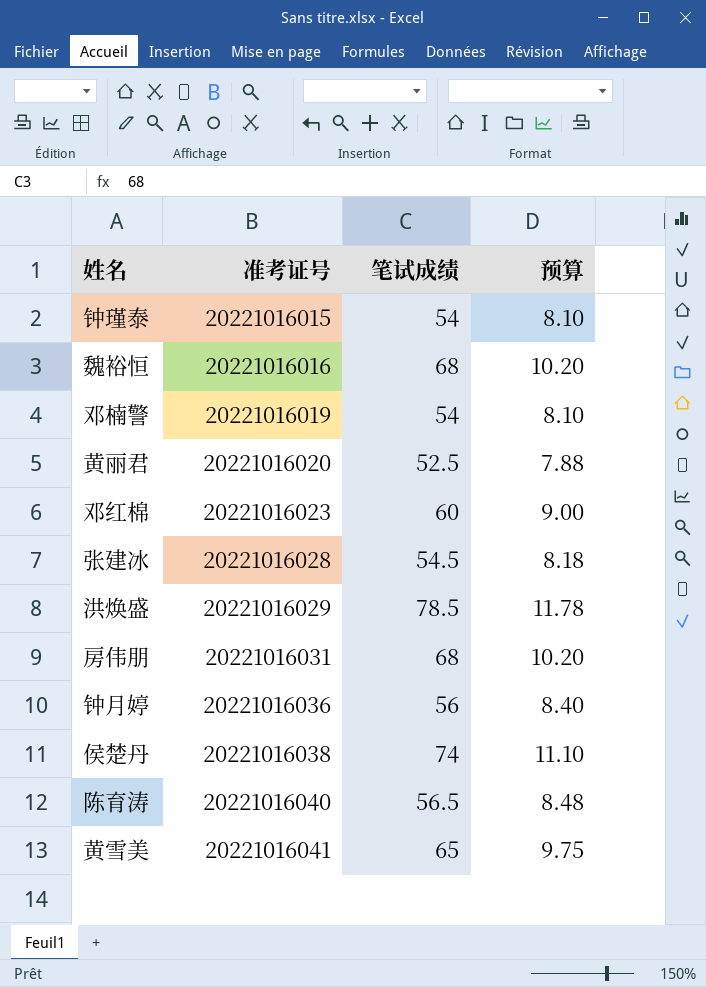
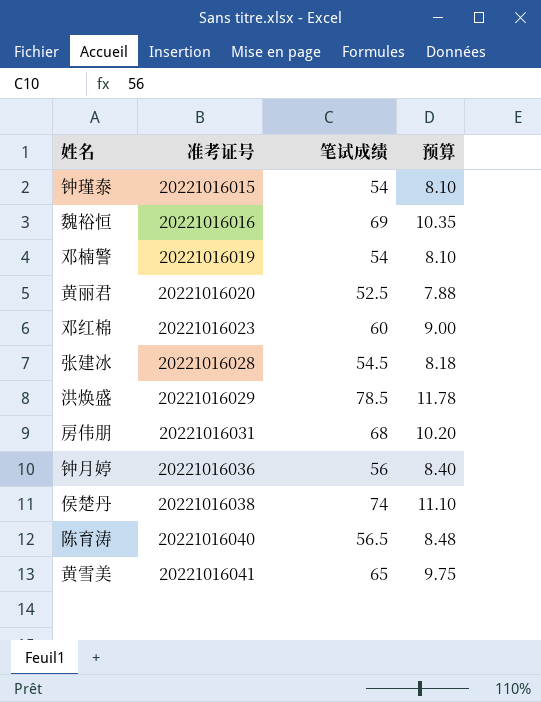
魏裕恒 | 笔试成绩: 68 -> 69
魏裕恒 | 预算: 10.20 -> 10.35

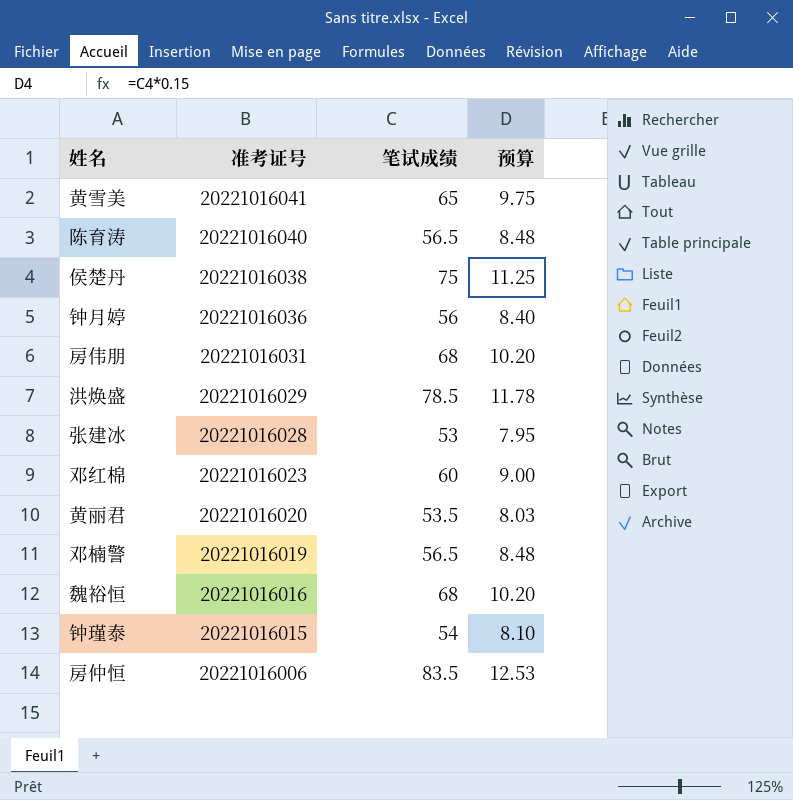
row order: 准考证号 ascending -> 准考证号 descending
侯楚丹 | 笔试成绩: 74 -> 75
侯楚丹 | 预算: 11.10 -> 11.25
张建冰 | 笔试成绩: 54.5 -> 53
张建冰 | 预算: 8.18 -> 7.95
黄丽君 | 笔试成绩: 52.5 -> 53.5
黄丽君 | 预算: 7.88 -> 8.03
邓楠警 | 笔试成绩: 54 -> 56.5
邓楠警 | 预算: 8.10 -> 8.48
魏裕恒 | 笔试成绩: 69 -> 68
魏裕恒 | 预算: 10.35 -> 10.20
row 房仲恒: none -> 20221016006 | 83.5 | 12.53

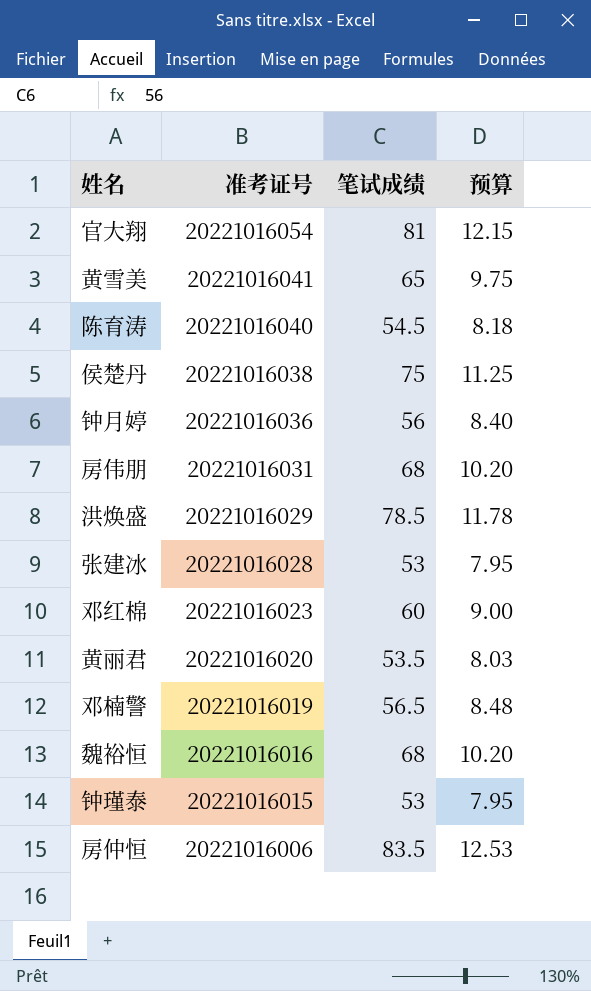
row 官大翔: none -> 20221016054 | 81 | 12.15
陈育涛 | 笔试成绩: 56.5 -> 54.5
陈育涛 | 预算: 8.48 -> 8.18
钟瑾泰 | 笔试成绩: 54 -> 53
钟瑾泰 | 预算: 8.10 -> 7.95

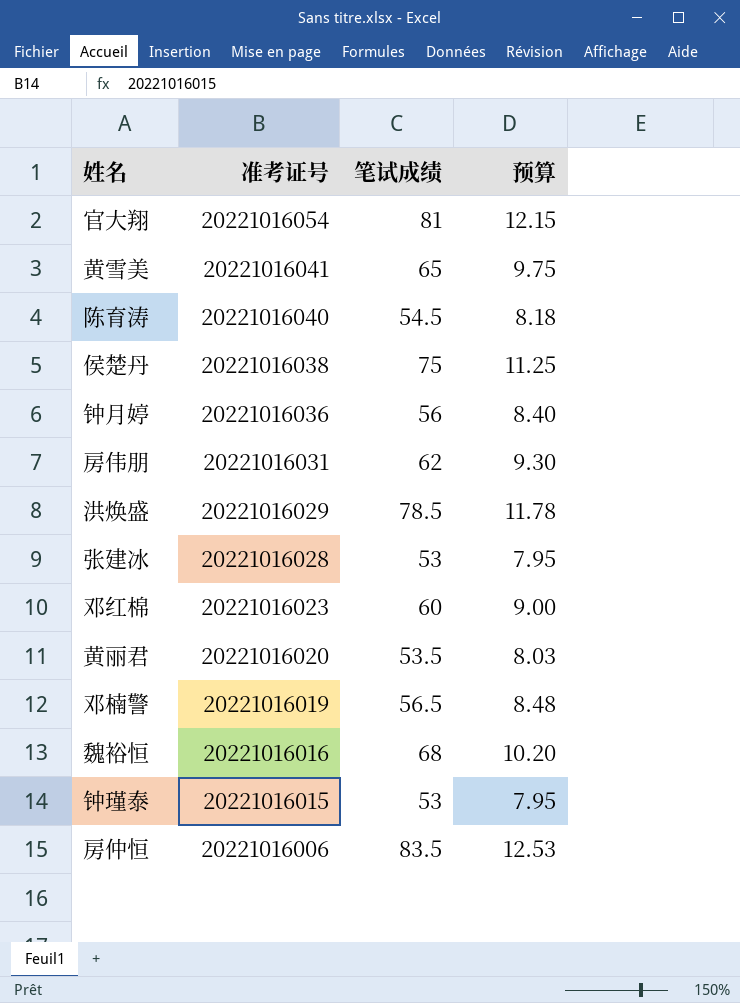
房伟朋 | 笔试成绩: 68 -> 62
房伟朋 | 预算: 10.20 -> 9.30

